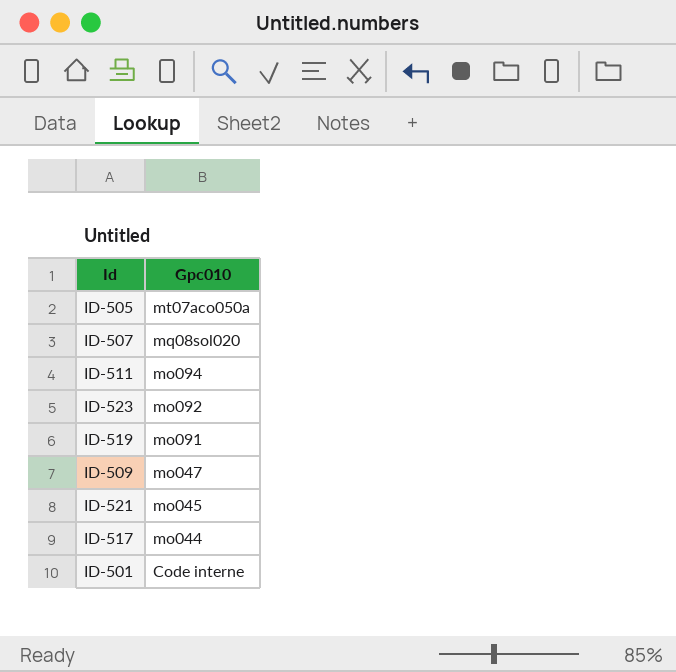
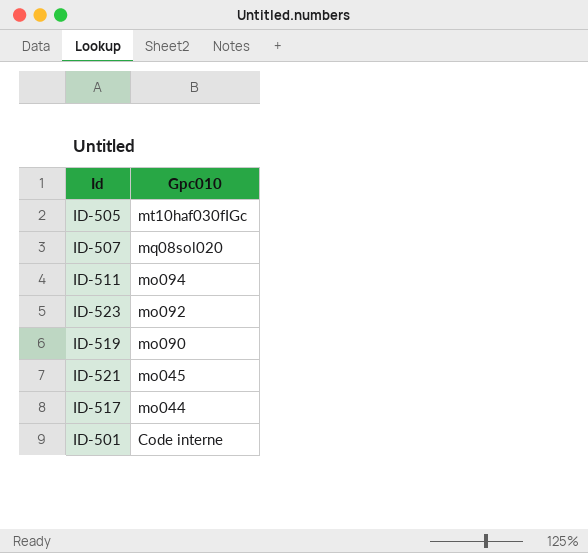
row ID-509: mo047 -> none
ID-505 | Gpc010: mt07aco050a -> mt10haf030fIGc
ID-519 | Gpc010: mo091 -> mo090

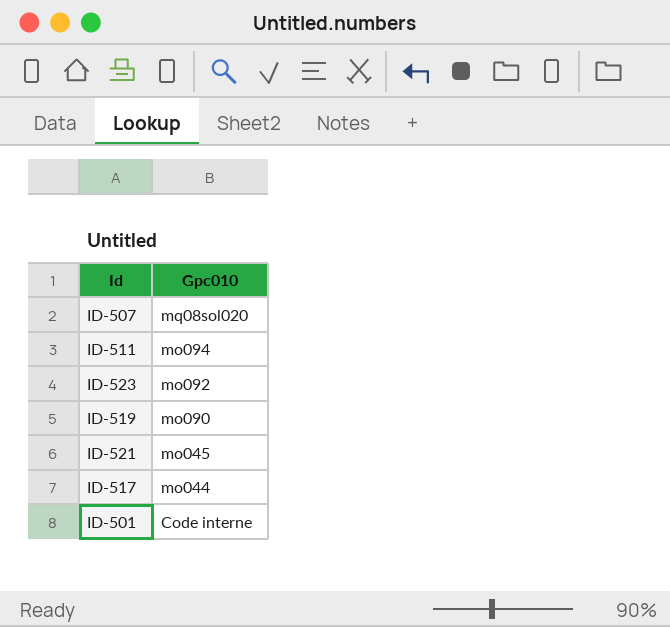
row ID-505: mt10haf030fIGc -> none

